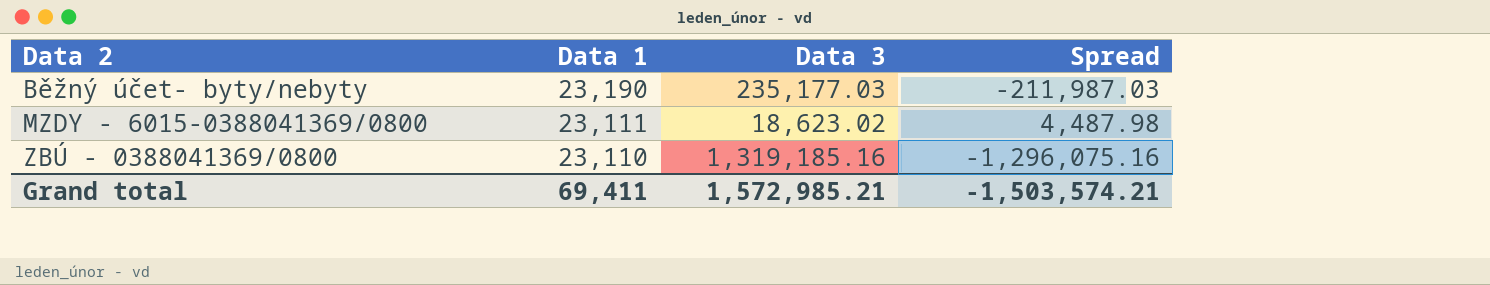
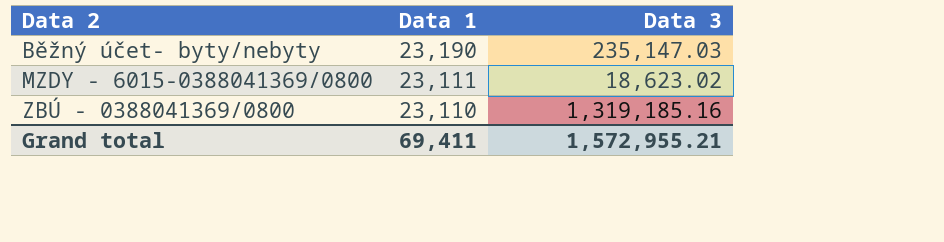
column Spread | formula: [Data 1] - [Data 3] -> none
Běžný účet- byty/nebyty | Data 3: 235,177.03 -> 235,147.03
Grand total | Data 3: 1,572,985.21 -> 1,572,955.21

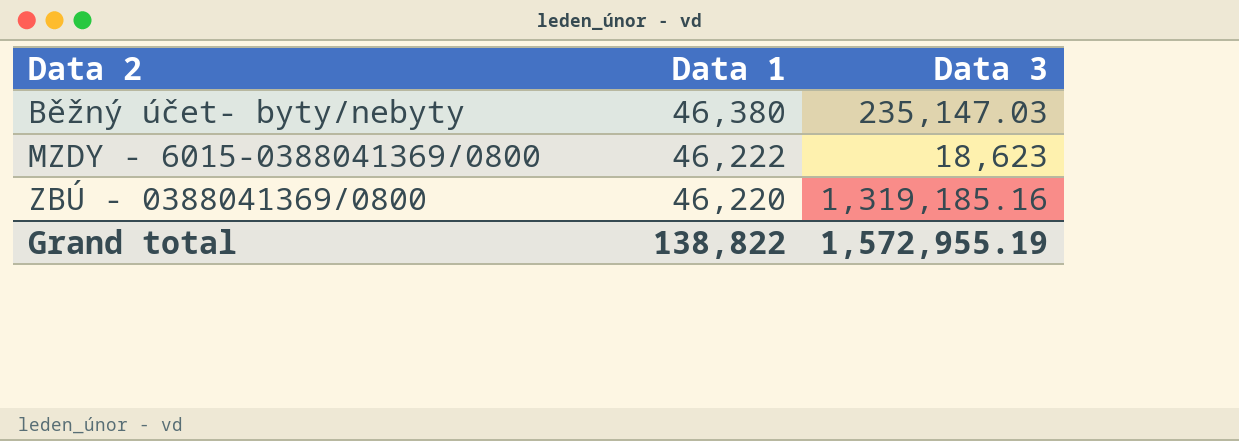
Běžný účet- byty/nebyty | Data 1: 23,190 -> 46,380
MZDY - 6015-0388041369/0800 | Data 1: 23,111 -> 46,222
MZDY - 6015-0388041369/0800 | Data 3: 18,623.02 -> 18,623
ZBÚ - 0388041369/0800 | Data 1: 23,110 -> 46,220
Grand total | Data 1: 69,411 -> 138,822
Grand total | Data 3: 1,572,955.21 -> 1,572,955.19

